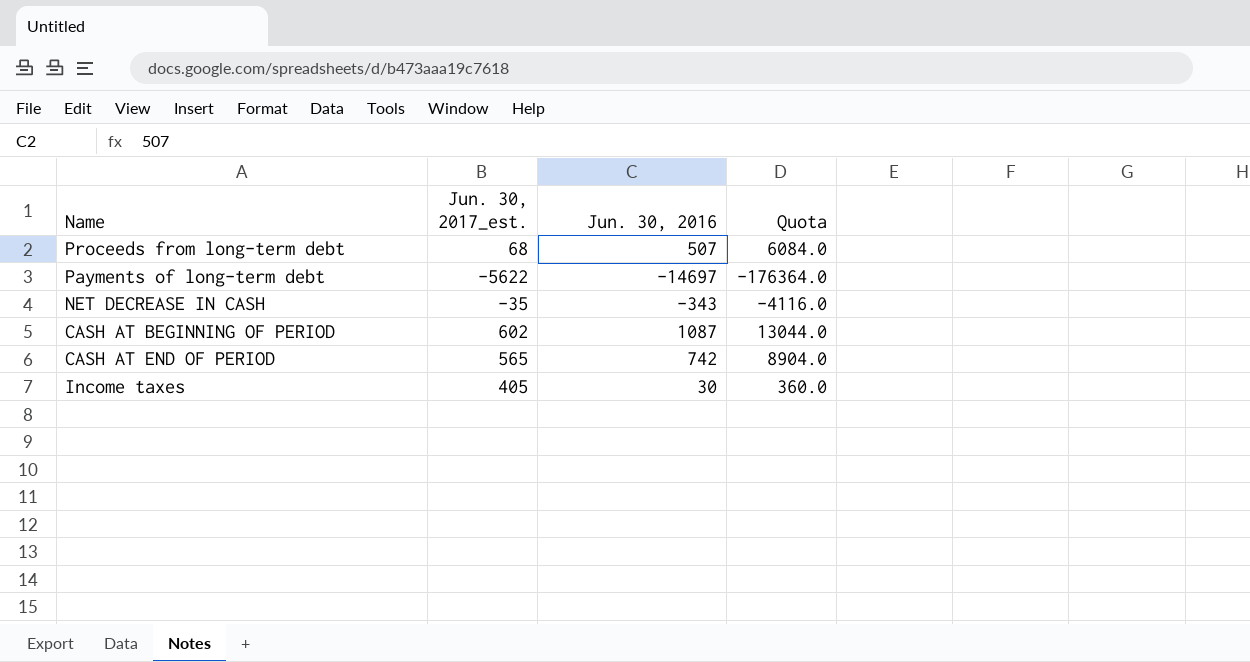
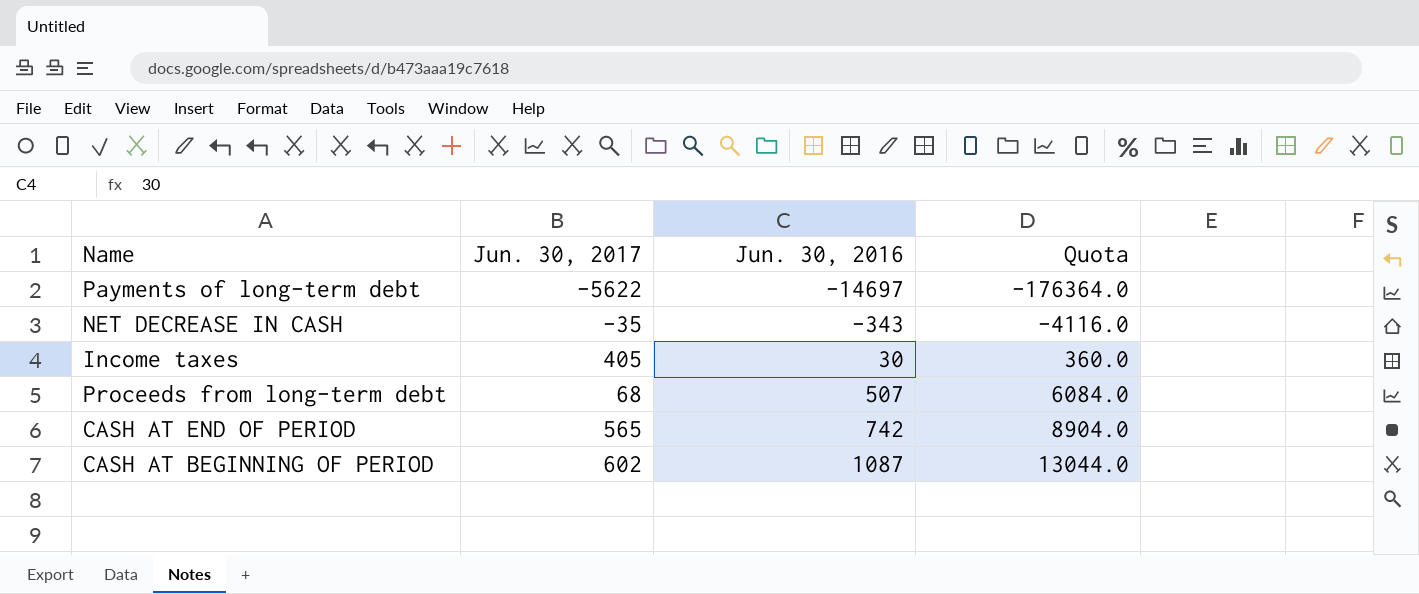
row order: none -> Jun. 30, 2016 ascending
column name: Jun. 30, 2017_est. -> Jun. 30, 2017

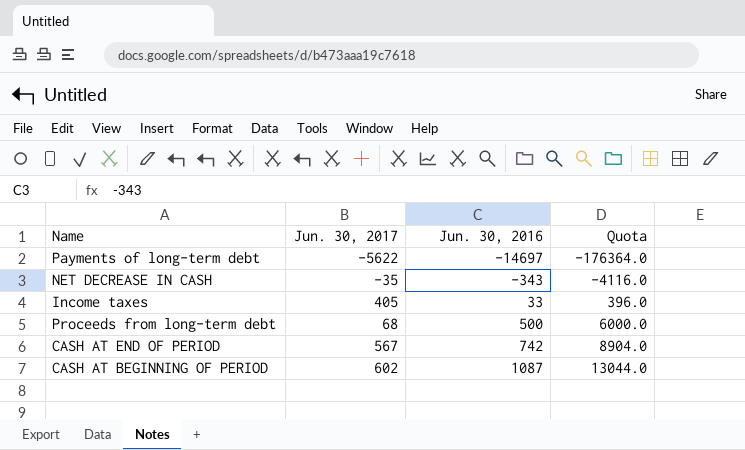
Income taxes | Jun. 30, 2016: 30 -> 33
Income taxes | Quota: 360.0 -> 396.0
Proceeds from long-term debt | Jun. 30, 2016: 507 -> 500
Proceeds from long-term debt | Quota: 6084.0 -> 6000.0
CASH AT END OF PERIOD | Jun. 30, 2017: 565 -> 567

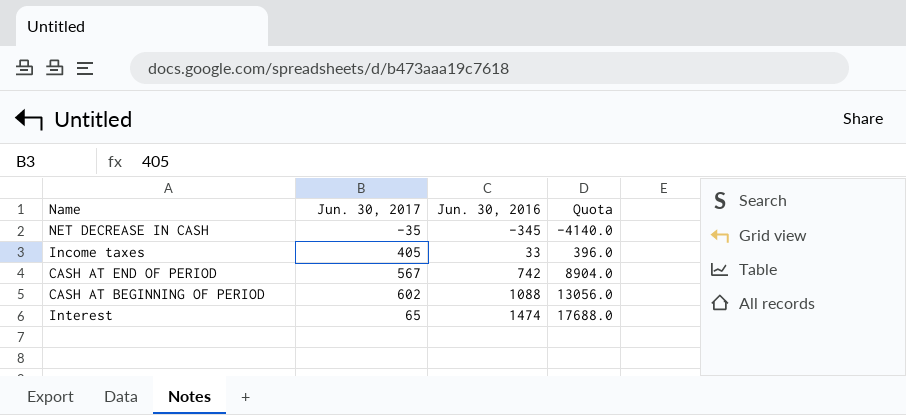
row Payments of long-term debt: -5622 | -14697 | -176364.0 -> none
row Proceeds from long-term debt: 68 | 500 | 6000.0 -> none
NET DECREASE IN CASH | Jun. 30, 2016: -343 -> -345
NET DECREASE IN CASH | Quota: -4116.0 -> -4140.0
CASH AT BEGINNING OF PERIOD | Jun. 30, 2016: 1087 -> 1088
CASH AT BEGINNING OF PERIOD | Quota: 13044.0 -> 13056.0
row Interest: none -> 65 | 1474 | 17688.0

